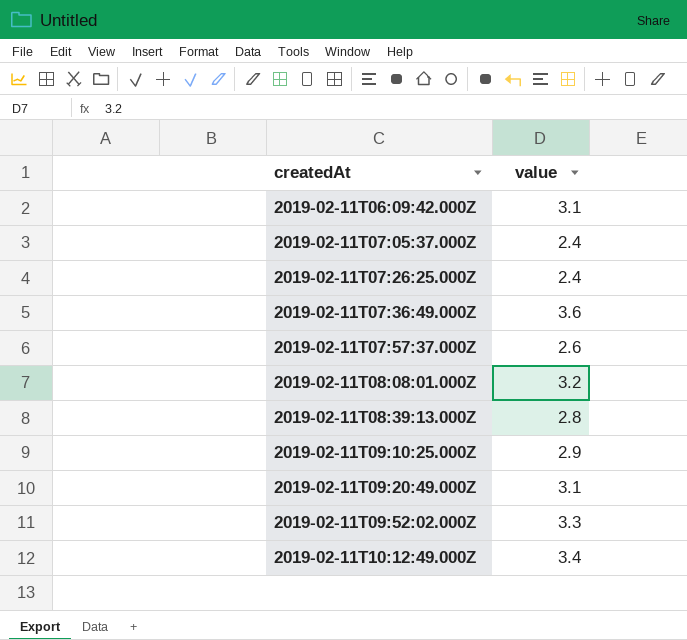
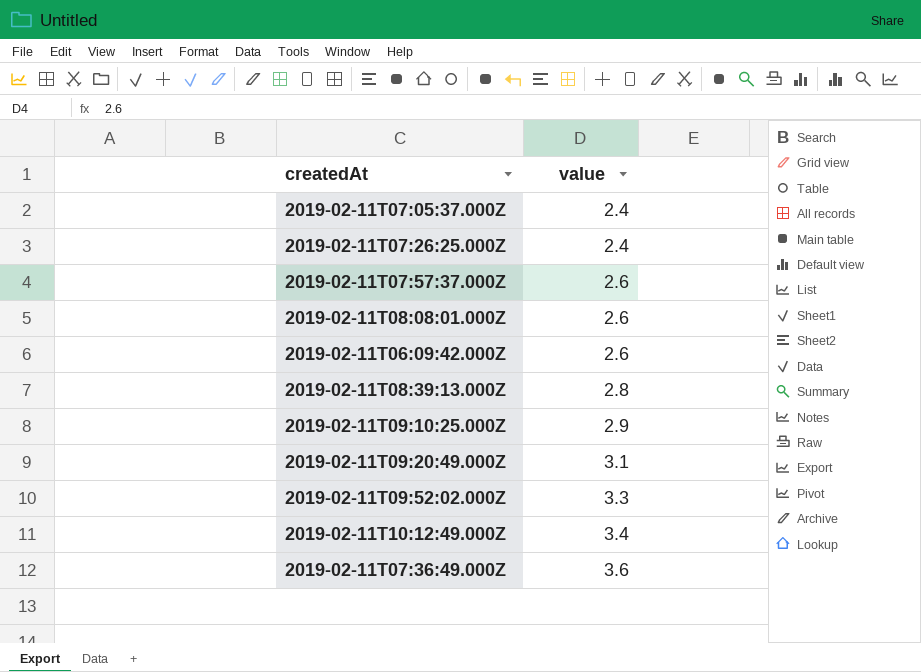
row order: createdAt ascending -> value ascending
2019-02-11T08:08:01.000Z | value: 3.2 -> 2.6
2019-02-11T06:09:42.000Z | value: 3.1 -> 2.6

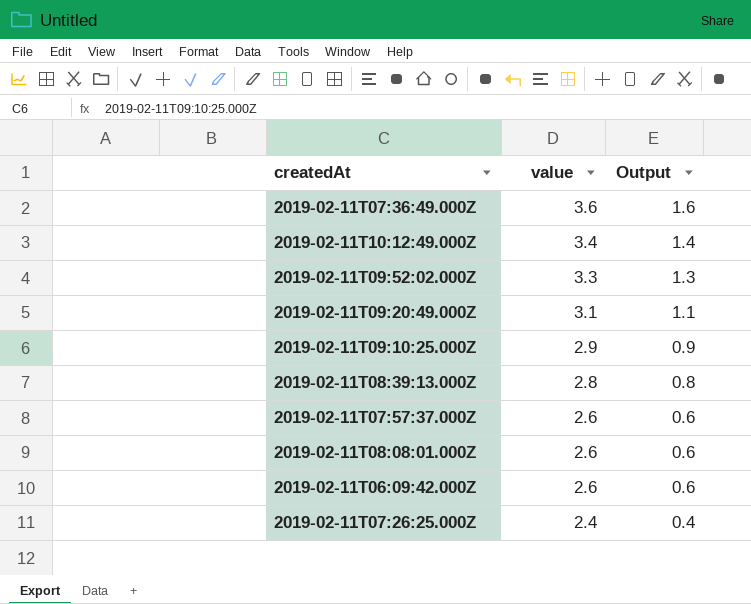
row order: value ascending -> value descending
column Output | formula: none -> [value] - 2
row 2019-02-11T07:05:37.000Z: 2.4 -> none

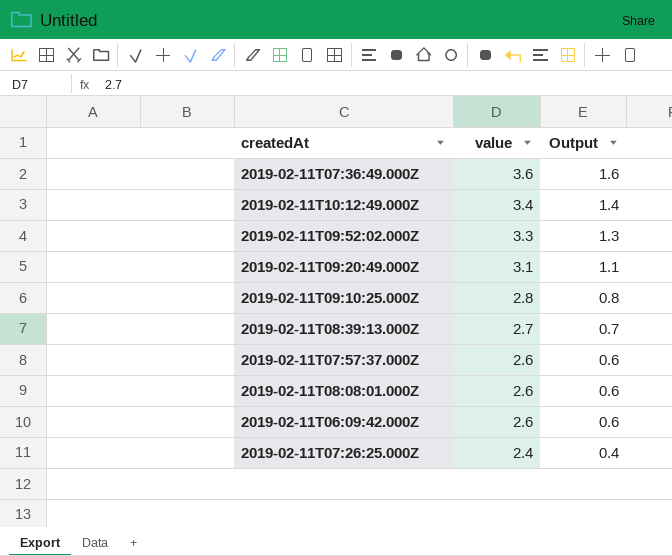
2019-02-11T09:10:25.000Z | value: 2.9 -> 2.8
2019-02-11T09:10:25.000Z | Output: 0.9 -> 0.8
2019-02-11T08:39:13.000Z | value: 2.8 -> 2.7
2019-02-11T08:39:13.000Z | Output: 0.8 -> 0.7

